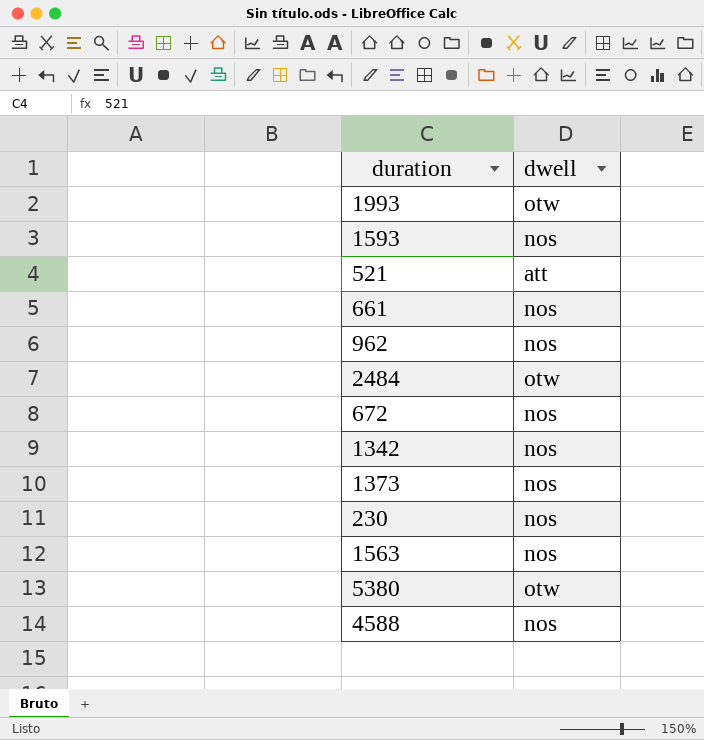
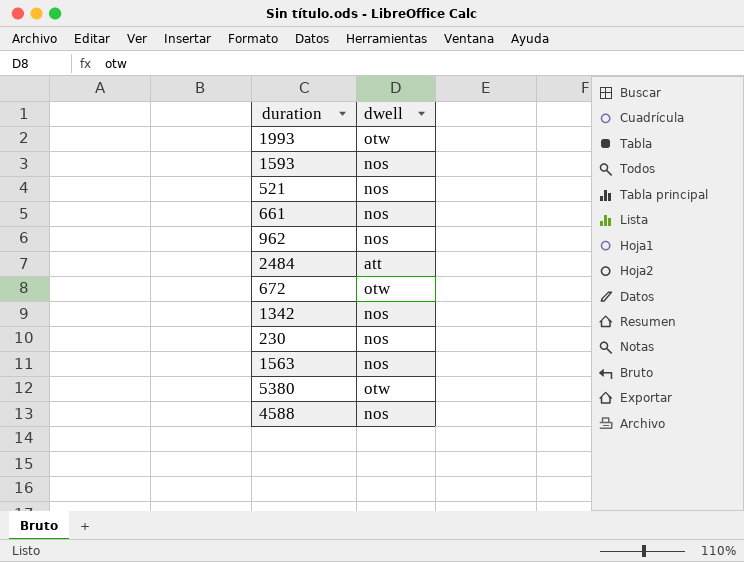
row 1373: nos -> none
521 | dwell: att -> nos
2484 | dwell: otw -> att
672 | dwell: nos -> otw

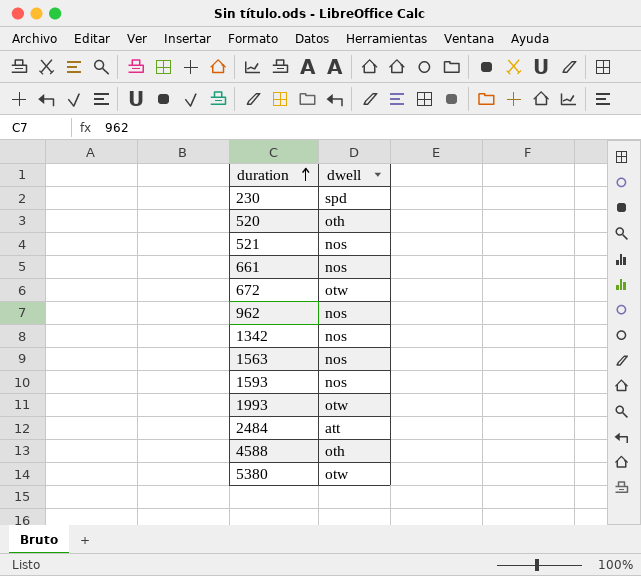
row order: none -> duration ascending
230 | dwell: nos -> spd
row 520: none -> oth
4588 | dwell: nos -> oth

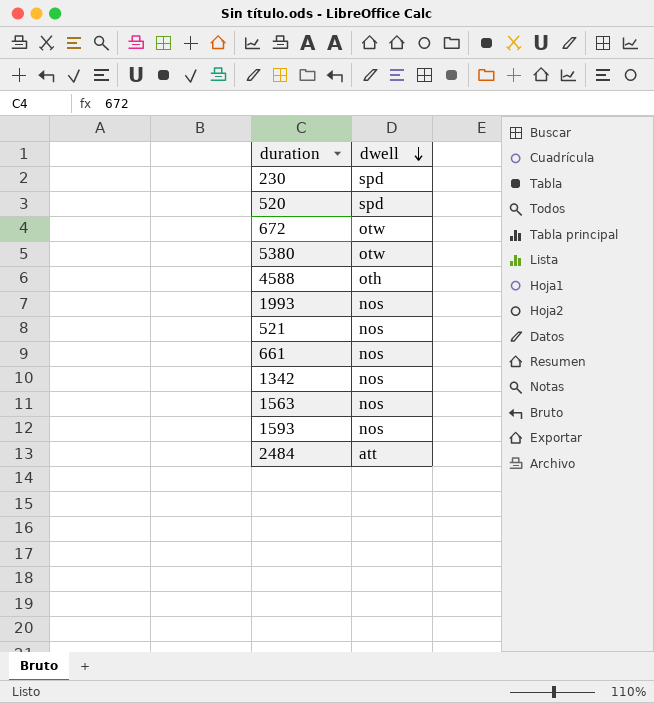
row order: duration ascending -> dwell descending
row 962: nos -> none
520 | dwell: oth -> spd
1993 | dwell: otw -> nos

